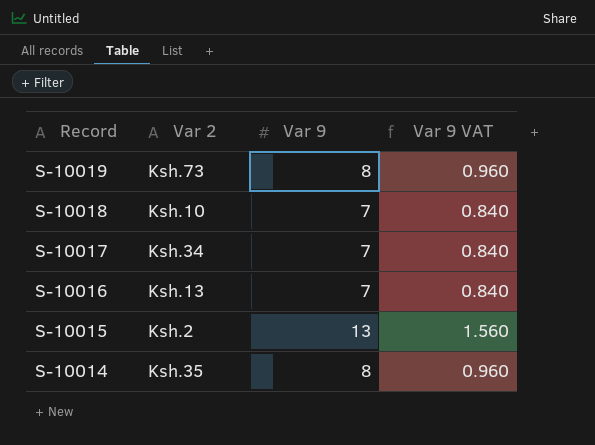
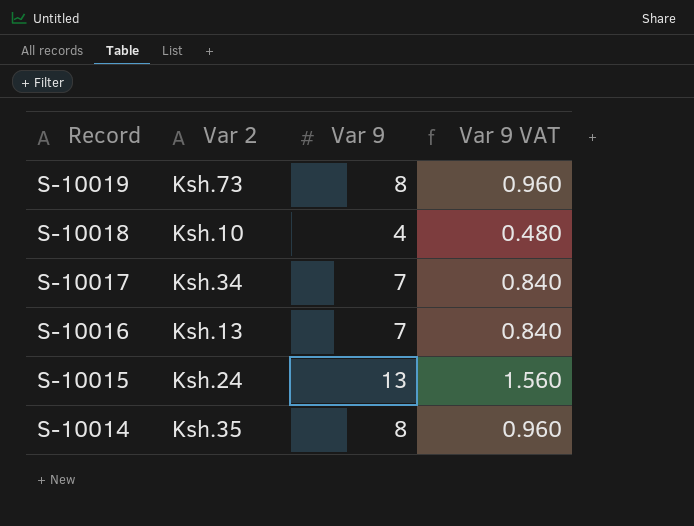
S-10018 | Var 9: 7 -> 4
S-10018 | Var 9 VAT: 0.840 -> 0.480
S-10015 | Var 2: Ksh.2 -> Ksh.24

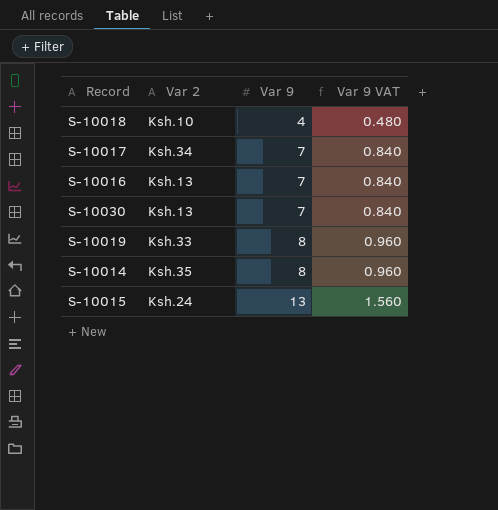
row order: Record descending -> Var 9 ascending
row S-10030: none -> Ksh.13 | 7 | 0.840
S-10019 | Var 2: Ksh.73 -> Ksh.33

